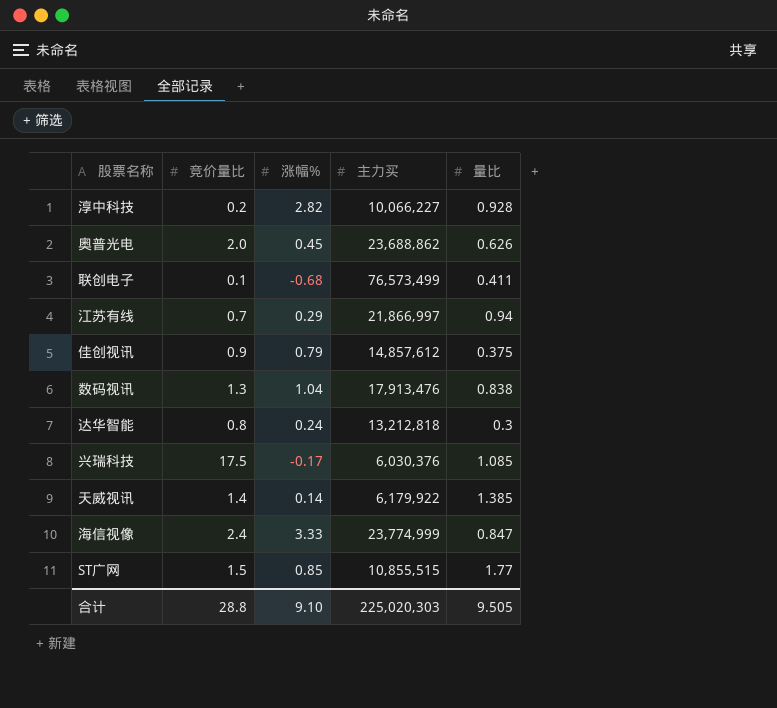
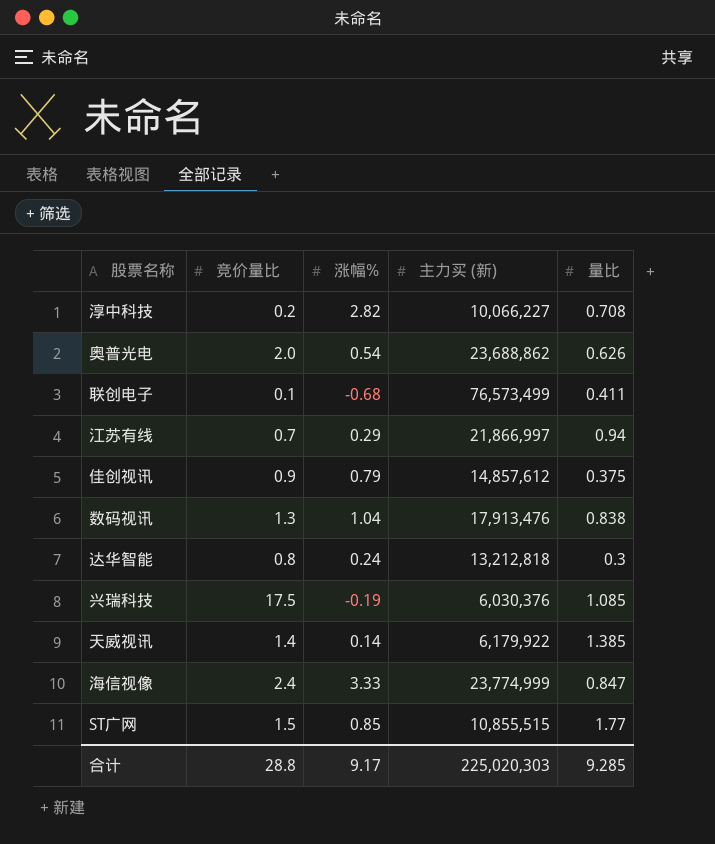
column name: 主力买 -> 主力买 (新)
淳中科技 | 量比: 0.928 -> 0.708
奥普光电 | 涨幅%: 0.45 -> 0.54
兴瑞科技 | 涨幅%: -0.17 -> -0.19
合计 | 涨幅%: 9.10 -> 9.17
合计 | 量比: 9.505 -> 9.285

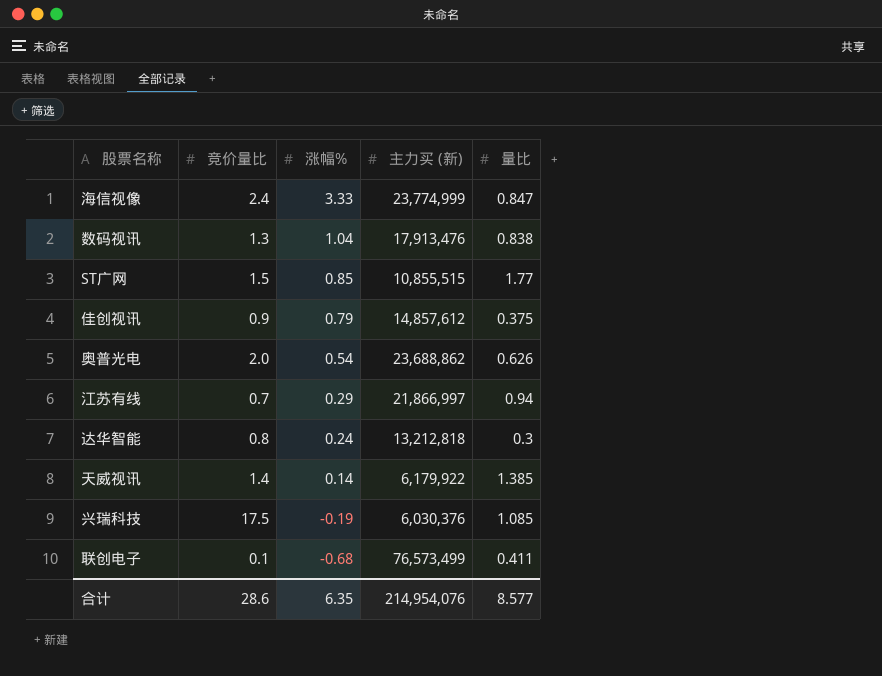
row order: none -> 涨幅% descending
row 淳中科技: 0.2 | 2.82 | 10,066,227 | 0.708 -> none
合计 | 竞价量比: 28.8 -> 28.6
合计 | 涨幅%: 9.17 -> 6.35
合计 | 主力买 (新): 225,020,303 -> 214,954,076
合计 | 量比: 9.285 -> 8.577

